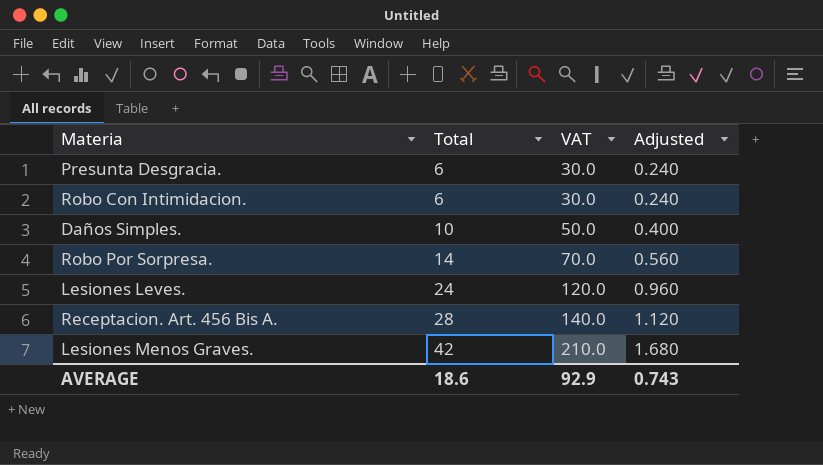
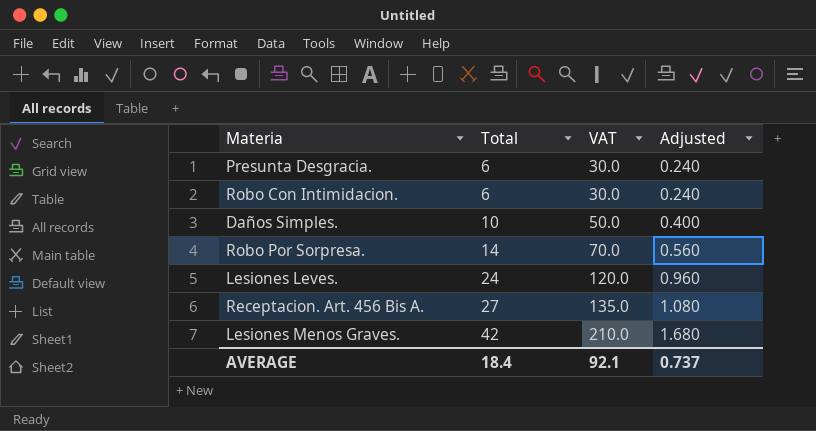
Receptacion. Art. 456 Bis A. | Total: 28 -> 27
Receptacion. Art. 456 Bis A. | VAT: 140.0 -> 135.0
Receptacion. Art. 456 Bis A. | Adjusted: 1.120 -> 1.080
AVERAGE | Total: 18.6 -> 18.4
AVERAGE | VAT: 92.9 -> 92.1
AVERAGE | Adjusted: 0.743 -> 0.737

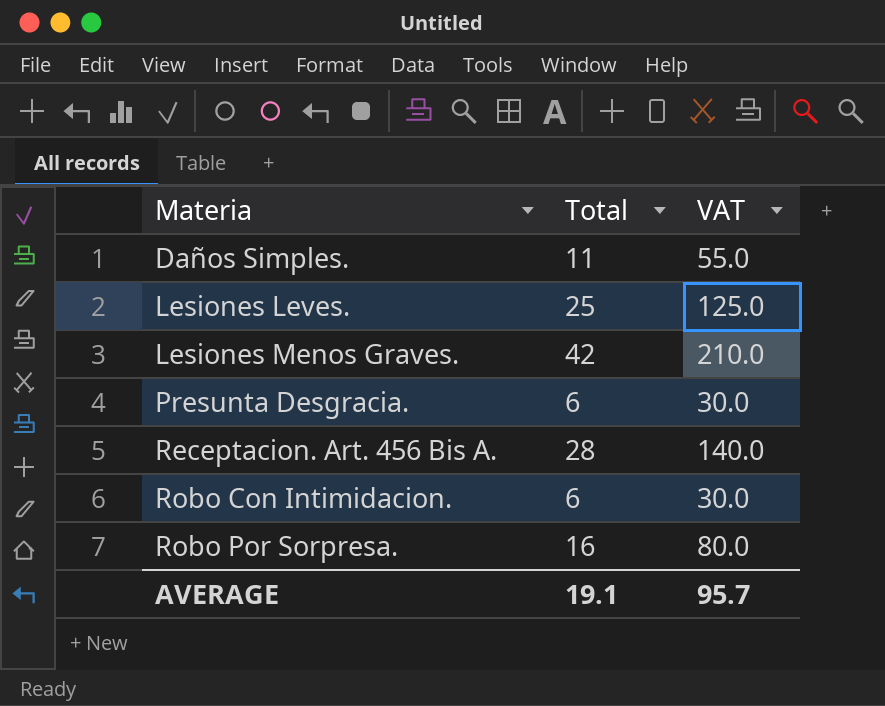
row order: Total ascending -> Materia ascending
column Adjusted | formula: [Total] * 0.04 -> none
Daños Simples. | Total: 10 -> 11
Daños Simples. | VAT: 50.0 -> 55.0
Lesiones Leves. | Total: 24 -> 25
Lesiones Leves. | VAT: 120.0 -> 125.0
Receptacion. Art. 456 Bis A. | Total: 27 -> 28
Receptacion. Art. 456 Bis A. | VAT: 135.0 -> 140.0
Robo Por Sorpresa. | Total: 14 -> 16
Robo Por Sorpresa. | VAT: 70.0 -> 80.0
AVERAGE | Total: 18.4 -> 19.1
AVERAGE | VAT: 92.1 -> 95.7

